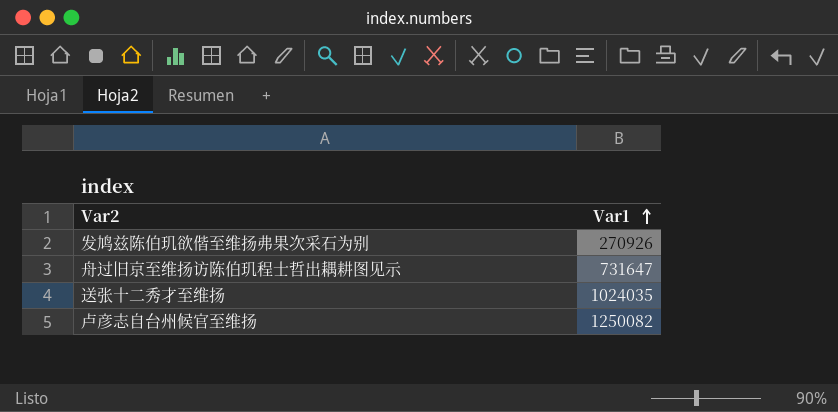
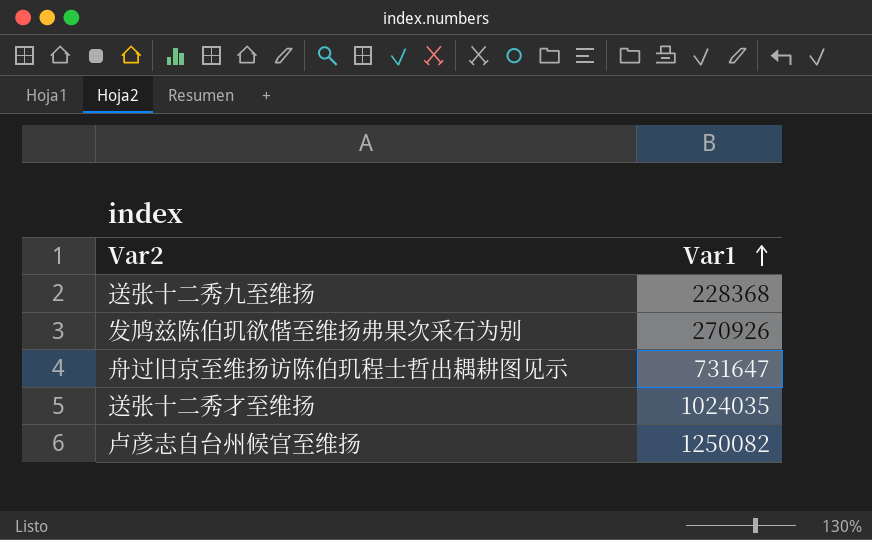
row 送张十二秀九至维扬: none -> 228368

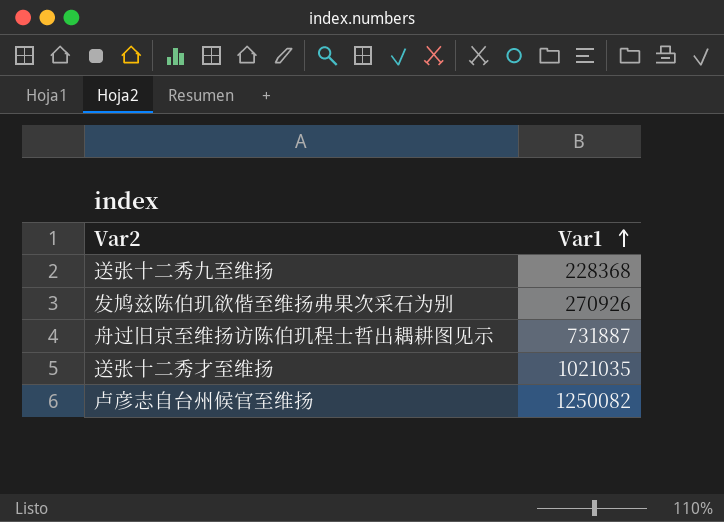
舟过旧京至维扬访陈伯玑程士哲出耦耕图见示 | Var1: 731647 -> 731887
送张十二秀才至维扬 | Var1: 1024035 -> 1021035

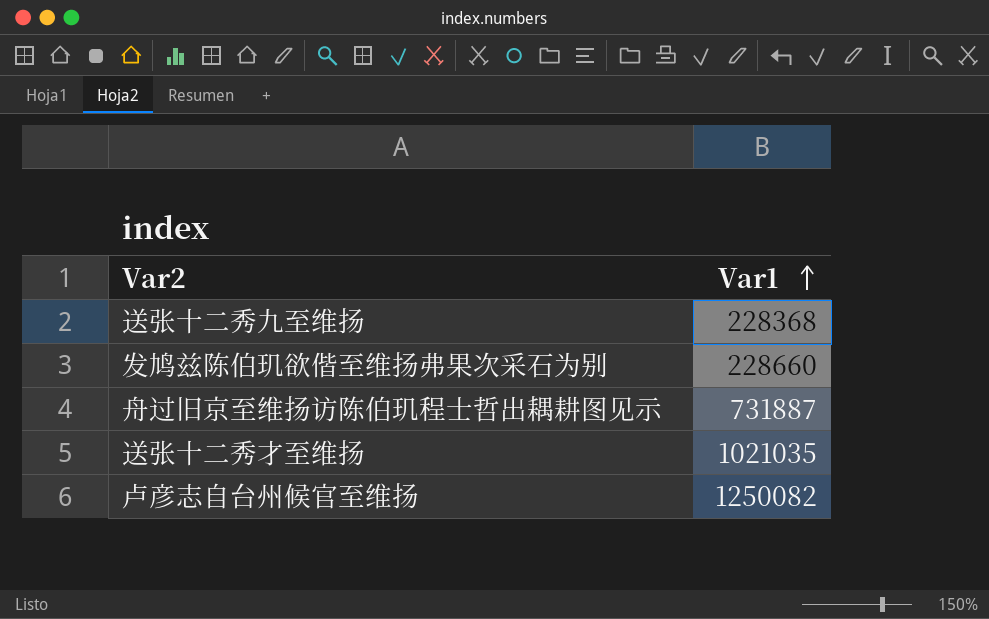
发鸠兹陈伯玑欲偕至维扬弗果次采石为别 | Var1: 270926 -> 228660

